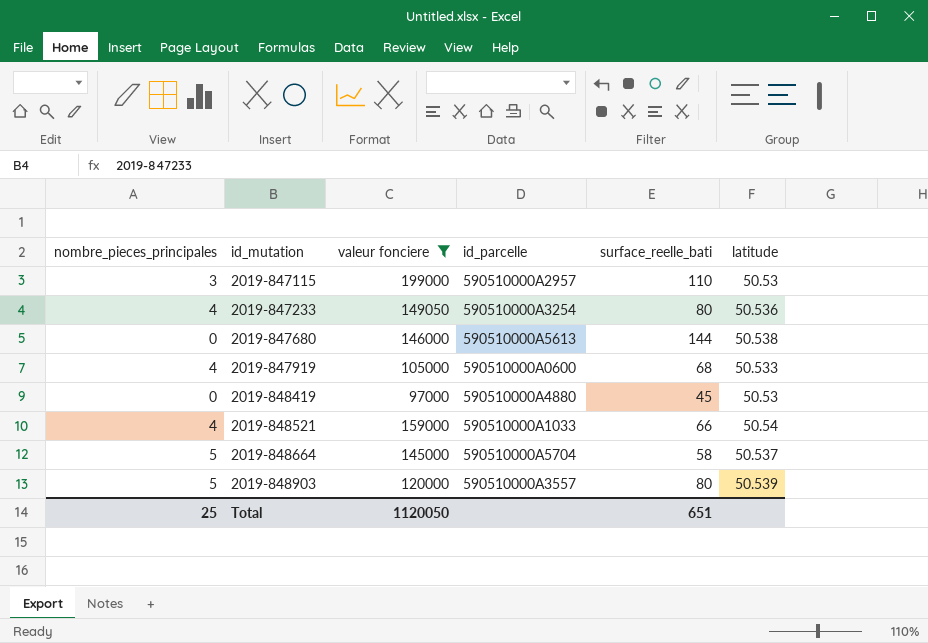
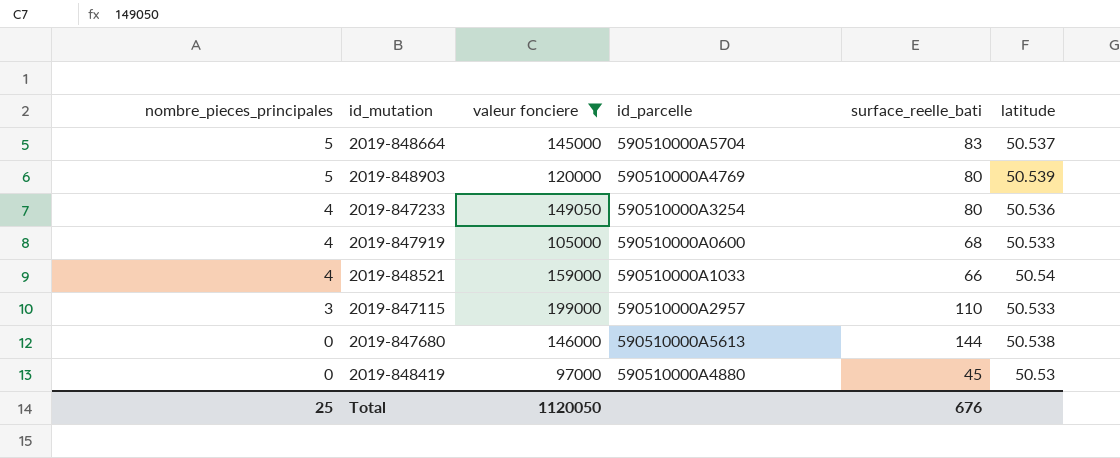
row order: id_mutation ascending -> nombre_pieces_principales descending
2019-848664 | surface_reelle_bati: 58 -> 83
2019-848903 | id_parcelle: 590510000A3557 -> 590510000A4769
2019-847115 | latitude: 50.53 -> 50.533
Total | surface_reelle_bati: 651 -> 676

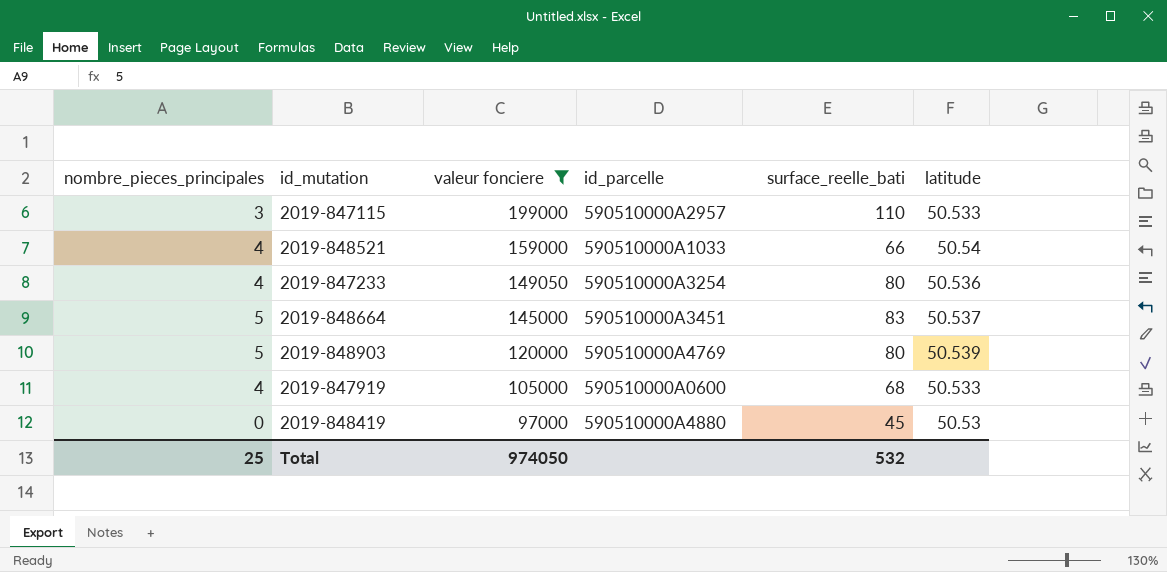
row order: nombre_pieces_principales descending -> valeur fonciere descending
row 2019-847680: 0 | 146000 | 590510000A5613 | 144 | 50.538 -> none
2019-848664 | id_parcelle: 590510000A5704 -> 590510000A3451
Total | valeur fonciere: 1120050 -> 974050
Total | surface_reelle_bati: 676 -> 532

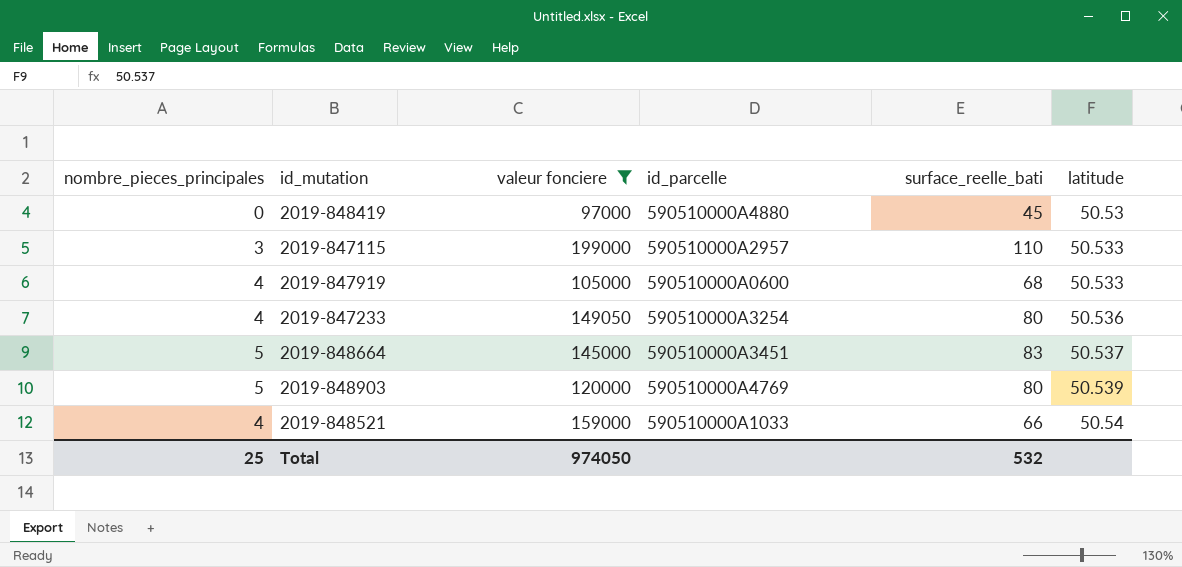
row order: valeur fonciere descending -> latitude ascending

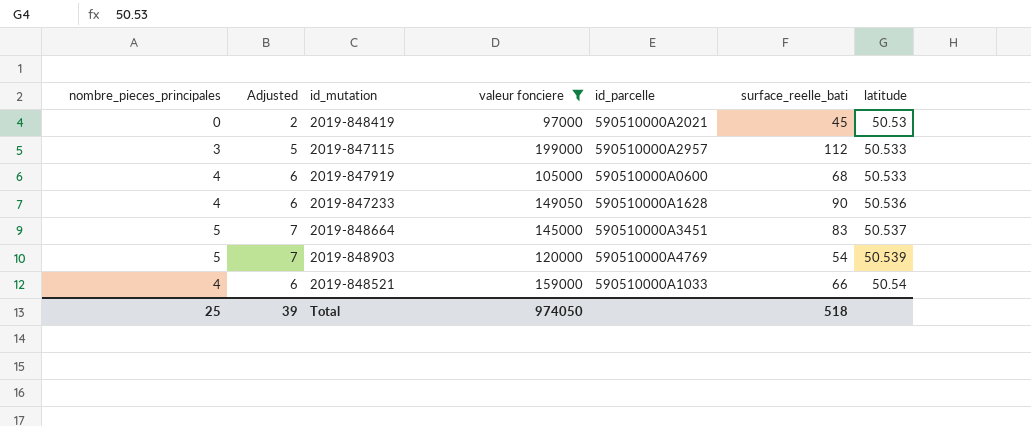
column Adjusted | formula: none -> [nombre_pieces_principales] + 2
2019-848419 | id_parcelle: 590510000A4880 -> 590510000A2021
2019-847115 | surface_reelle_bati: 110 -> 112
2019-847233 | id_parcelle: 590510000A3254 -> 590510000A1628
2019-847233 | surface_reelle_bati: 80 -> 90
2019-848903 | surface_reelle_bati: 80 -> 54
Total | surface_reelle_bati: 532 -> 518

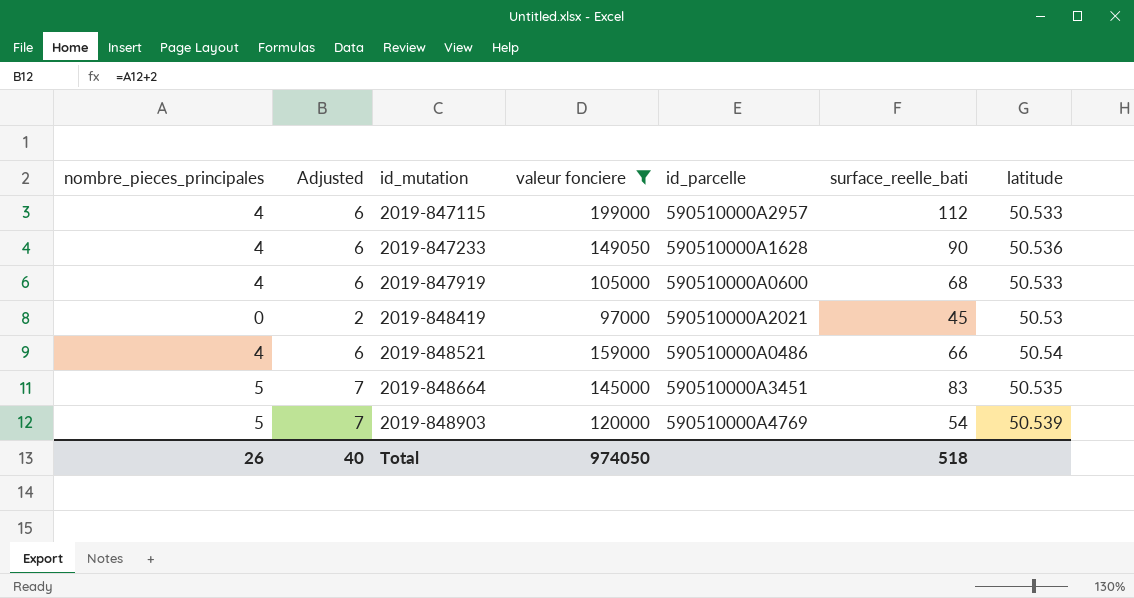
row order: latitude ascending -> id_mutation ascending
2019-847115 | nombre_pieces_principales: 3 -> 4
2019-847115 | Adjusted: 5 -> 6
2019-848521 | id_parcelle: 590510000A1033 -> 590510000A0486
2019-848664 | latitude: 50.537 -> 50.535
Total | nombre_pieces_principales: 25 -> 26
Total | Adjusted: 39 -> 40

